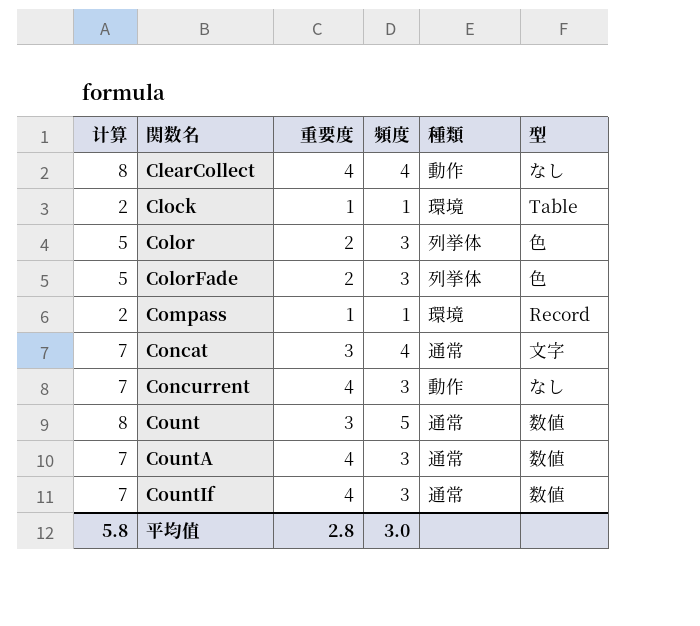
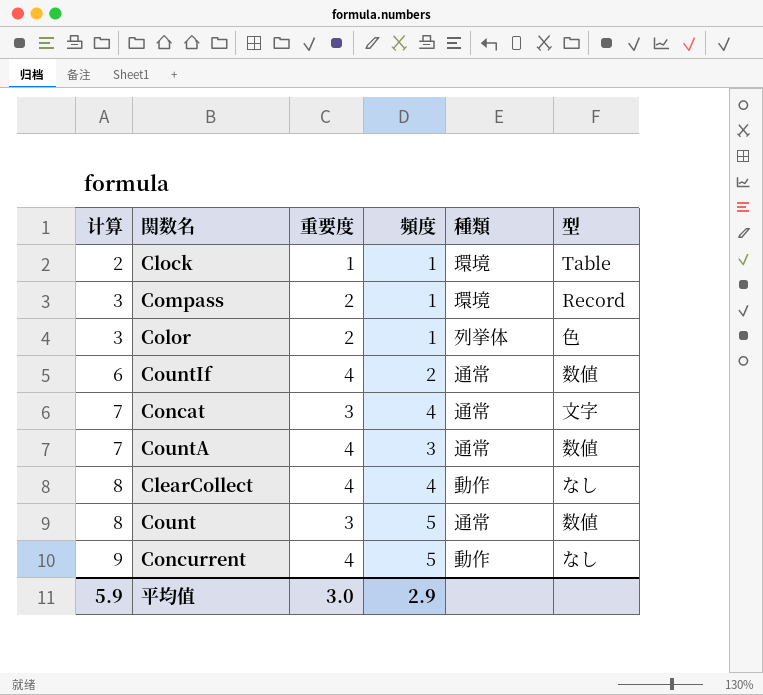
row order: 関数名 ascending -> 计算 ascending
row ColorFade: 5 | 2 | 3 | 列挙体 | 色 -> none
Compass | 计算: 2 -> 3
Compass | 重要度: 1 -> 2
Color | 计算: 5 -> 3
Color | 頻度: 3 -> 1
CountIf | 计算: 7 -> 6
CountIf | 頻度: 3 -> 2
Concurrent | 计算: 7 -> 9
Concurrent | 頻度: 3 -> 5
平均值 | 计算: 5.8 -> 5.9
平均值 | 重要度: 2.8 -> 3.0
平均值 | 頻度: 3.0 -> 2.9

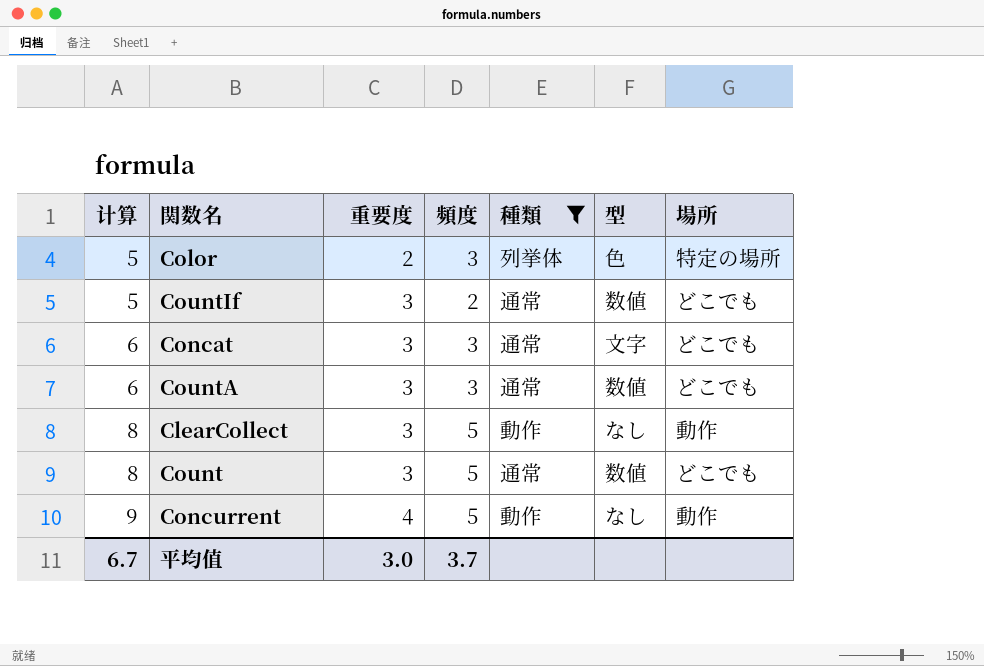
filter: none -> 種類 != 環境
column 場所 | position: none -> 7
Color | 计算: 3 -> 5
Color | 頻度: 1 -> 3
CountIf | 计算: 6 -> 5
CountIf | 重要度: 4 -> 3
Concat | 计算: 7 -> 6
Concat | 頻度: 4 -> 3
CountA | 计算: 7 -> 6
CountA | 重要度: 4 -> 3
ClearCollect | 重要度: 4 -> 3
ClearCollect | 頻度: 4 -> 5
平均值 | 计算: 5.9 -> 6.7
平均值 | 頻度: 2.9 -> 3.7

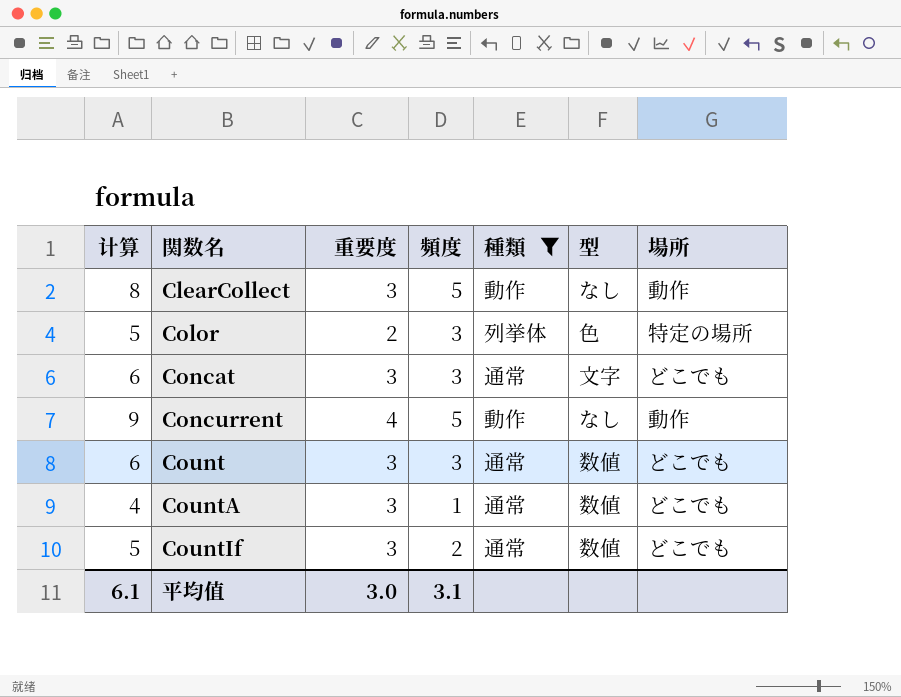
row order: 计算 ascending -> 関数名 ascending
Count | 计算: 8 -> 6
Count | 頻度: 5 -> 3
CountA | 计算: 6 -> 4
CountA | 頻度: 3 -> 1
平均值 | 计算: 6.7 -> 6.1
平均值 | 頻度: 3.7 -> 3.1

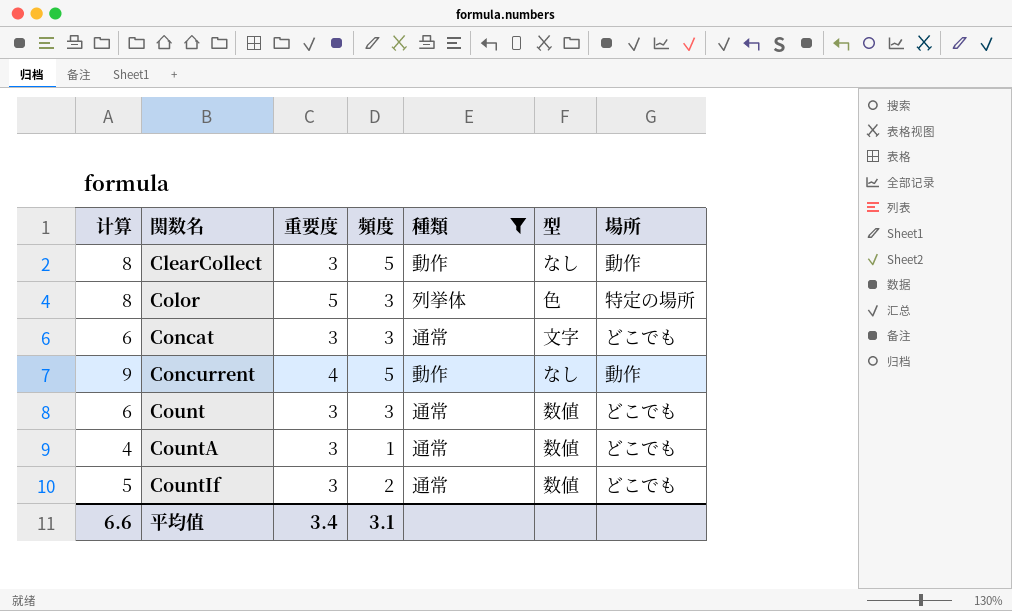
Color | 计算: 5 -> 8
Color | 重要度: 2 -> 5
平均值 | 计算: 6.1 -> 6.6
平均值 | 重要度: 3.0 -> 3.4

